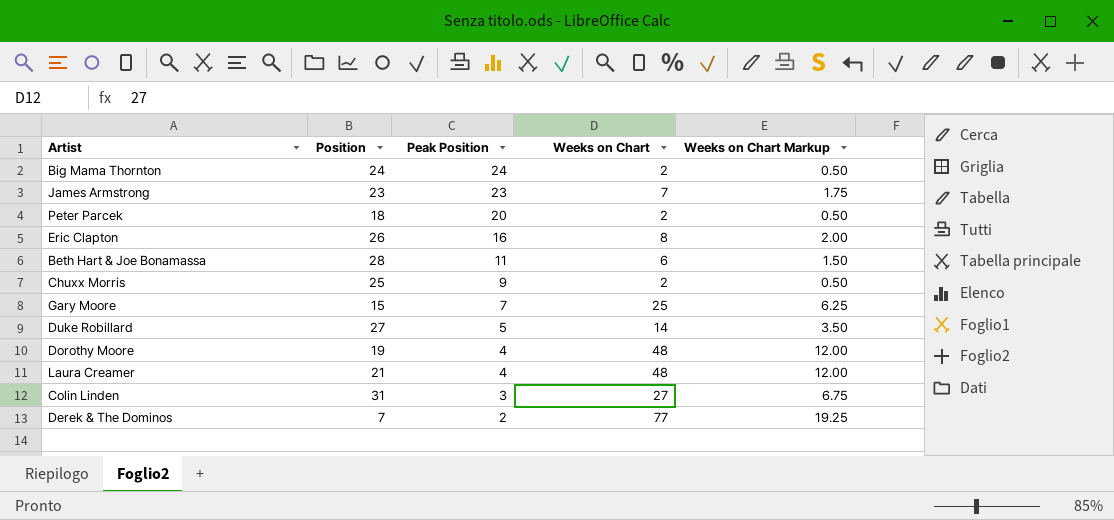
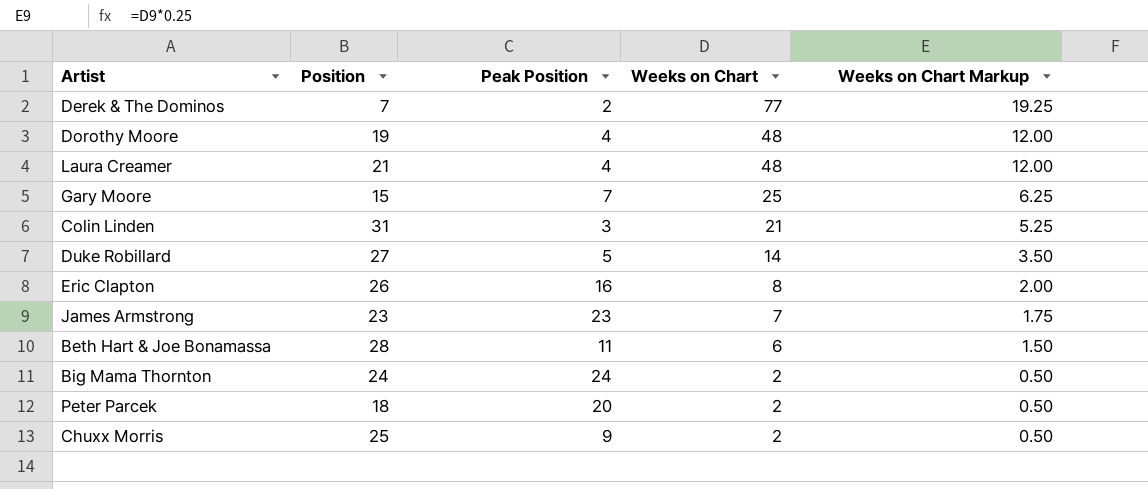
row order: Peak Position descending -> Weeks on Chart descending
Colin Linden | Weeks on Chart: 27 -> 21
Colin Linden | Weeks on Chart Markup: 6.75 -> 5.25

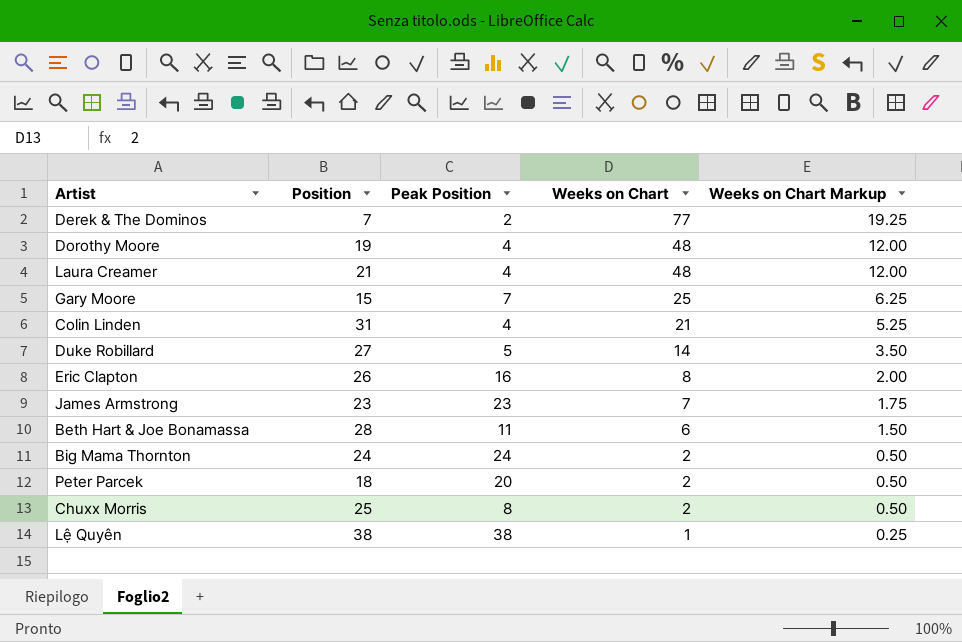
Colin Linden | Peak Position: 3 -> 4
Chuxx Morris | Peak Position: 9 -> 8
row Lệ Quyên: none -> 38 | 38 | 1 | 0.25

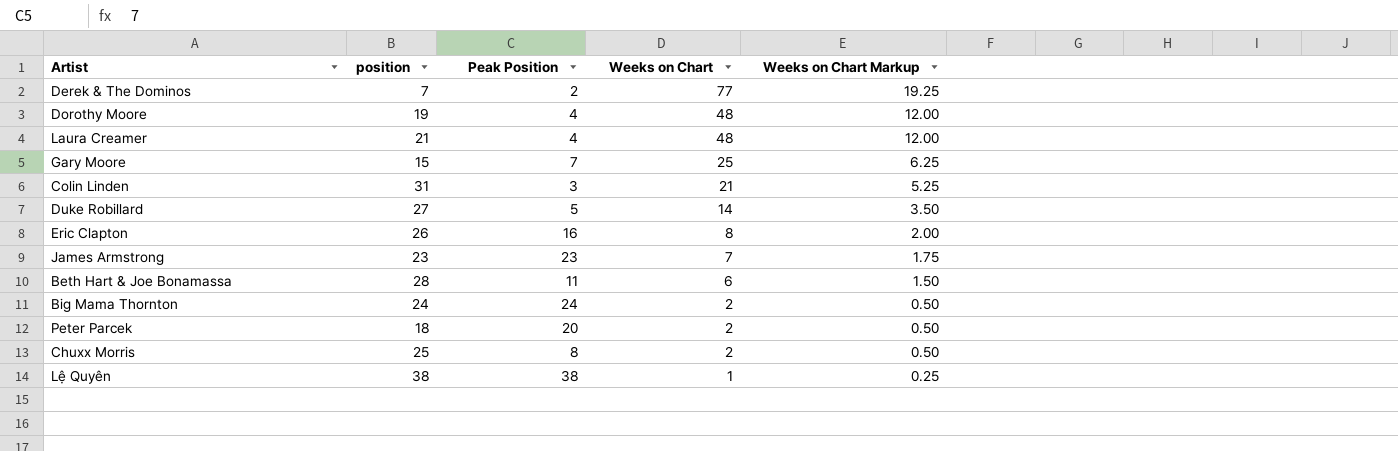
column name: Position -> position
Colin Linden | Peak Position: 4 -> 3

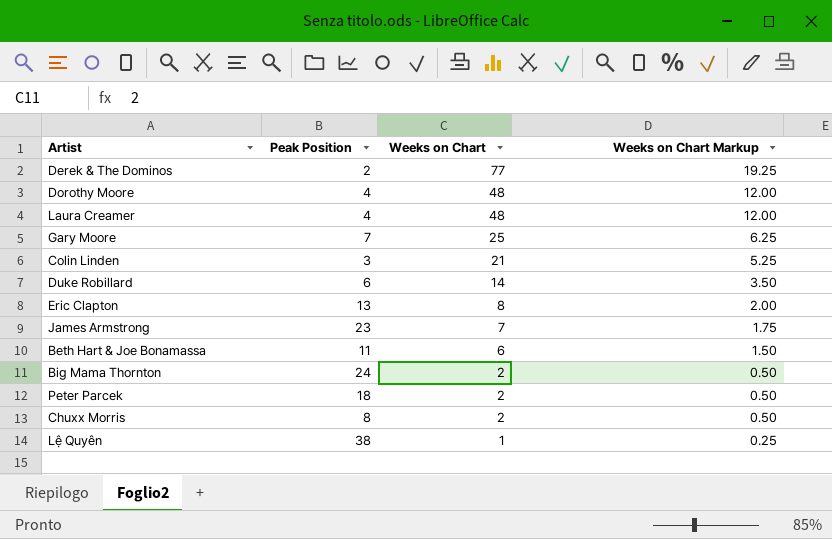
column position | position: 2 -> none
Duke Robillard | Peak Position: 5 -> 6
Eric Clapton | Peak Position: 16 -> 13
Peter Parcek | Peak Position: 20 -> 18

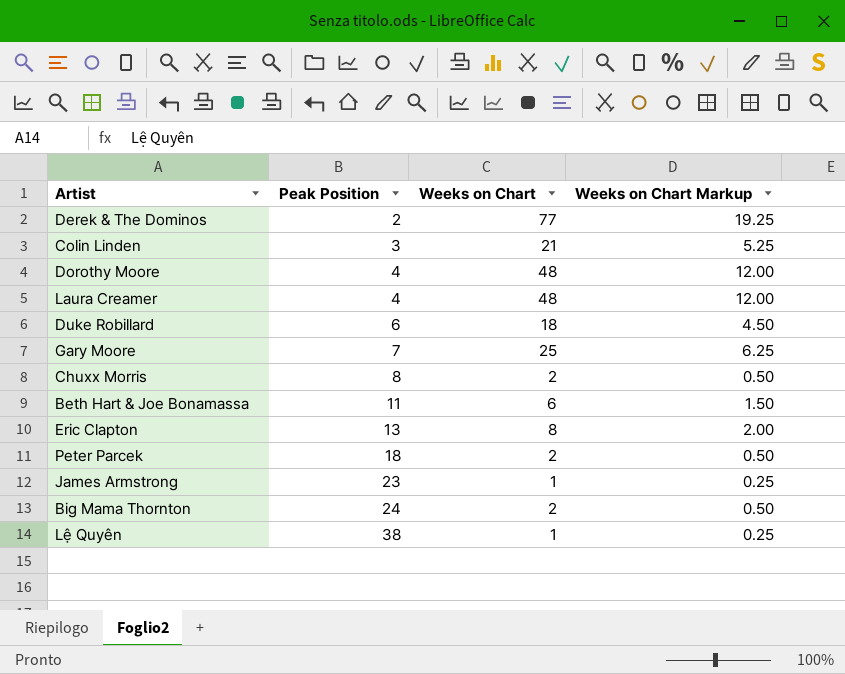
row order: Weeks on Chart descending -> Peak Position ascending
Duke Robillard | Weeks on Chart: 14 -> 18
Duke Robillard | Weeks on Chart Markup: 3.50 -> 4.50
James Armstrong | Weeks on Chart: 7 -> 1
James Armstrong | Weeks on Chart Markup: 1.75 -> 0.25

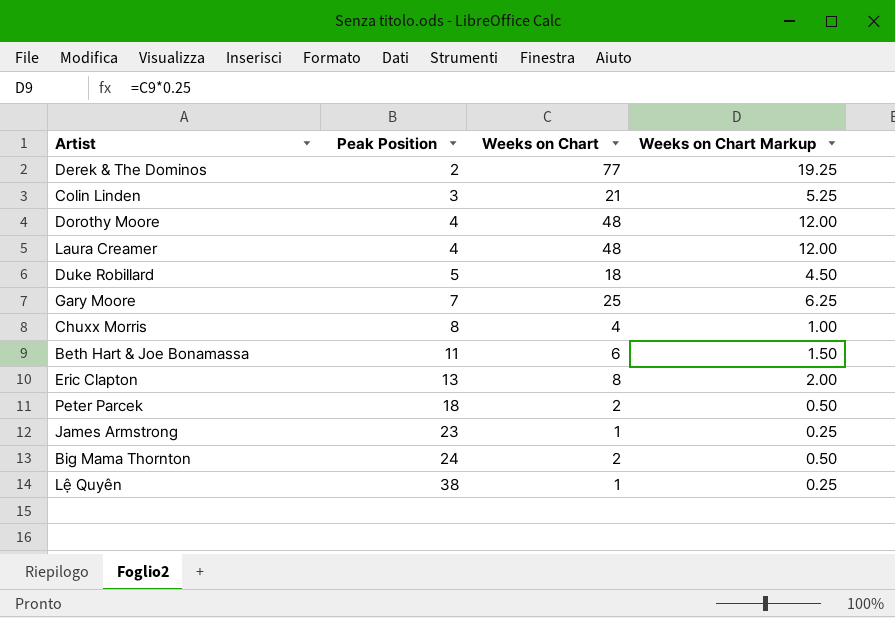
Duke Robillard | Peak Position: 6 -> 5
Chuxx Morris | Weeks on Chart: 2 -> 4
Chuxx Morris | Weeks on Chart Markup: 0.50 -> 1.00

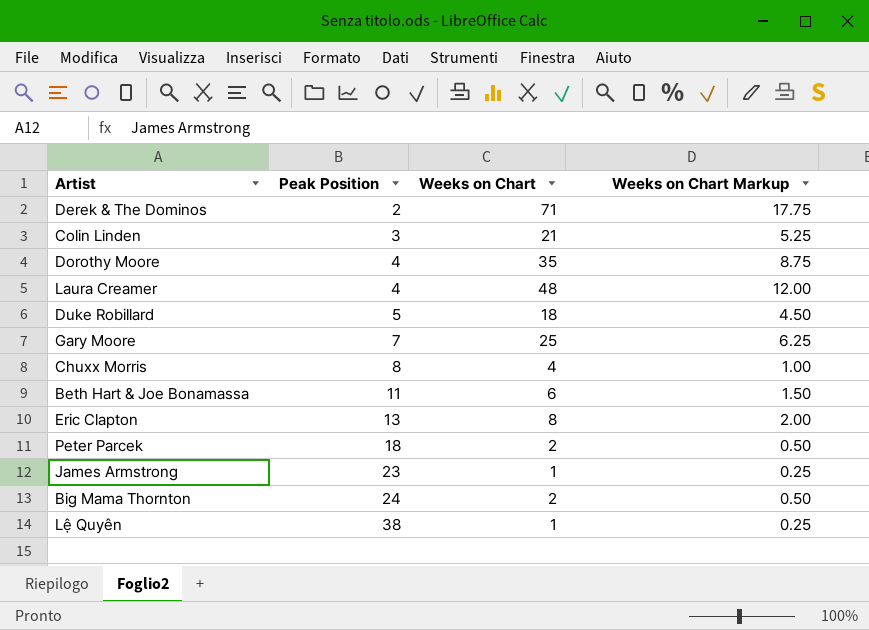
Derek & The Dominos | Weeks on Chart: 77 -> 71
Derek & The Dominos | Weeks on Chart Markup: 19.25 -> 17.75
Dorothy Moore | Weeks on Chart: 48 -> 35
Dorothy Moore | Weeks on Chart Markup: 12.00 -> 8.75

